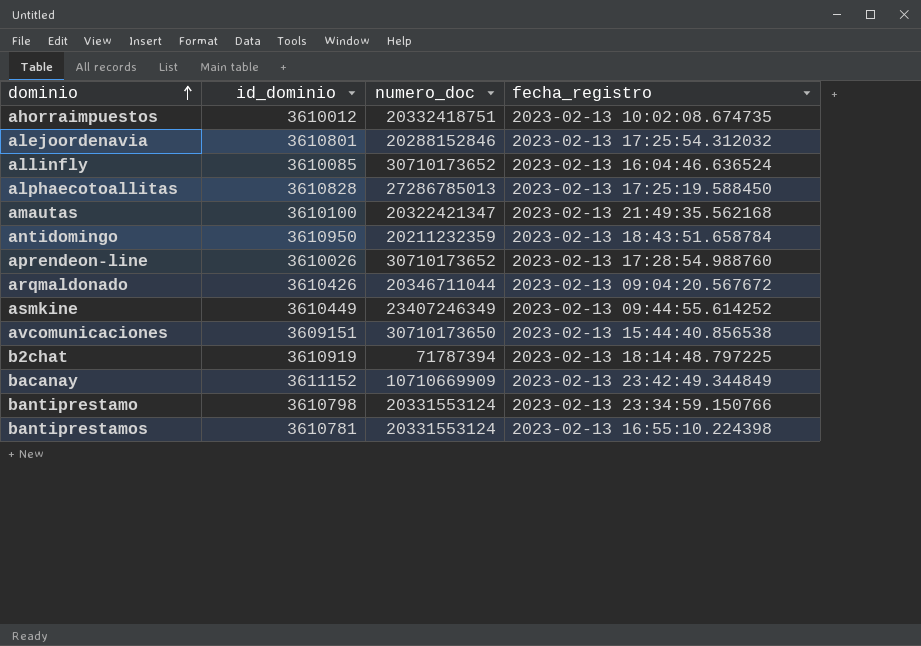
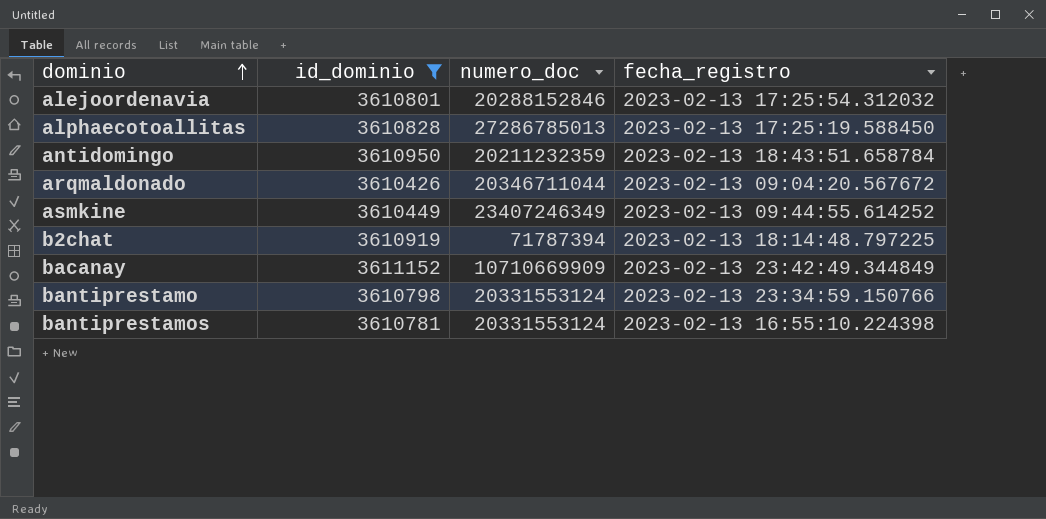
filter: none -> id_dominio >= 3610426

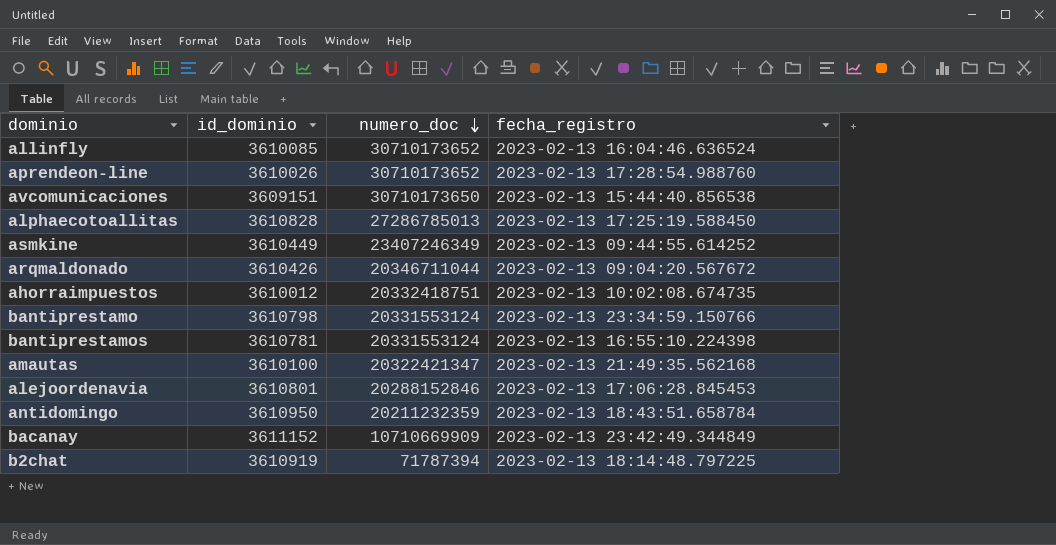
filter: id_dominio >= 3610426 -> none
row order: dominio ascending -> numero_doc descending
alejoordenavia | fecha_registro: 2023-02-13 17:25:54.312032 -> 2023-02-13 17:06:28.845453

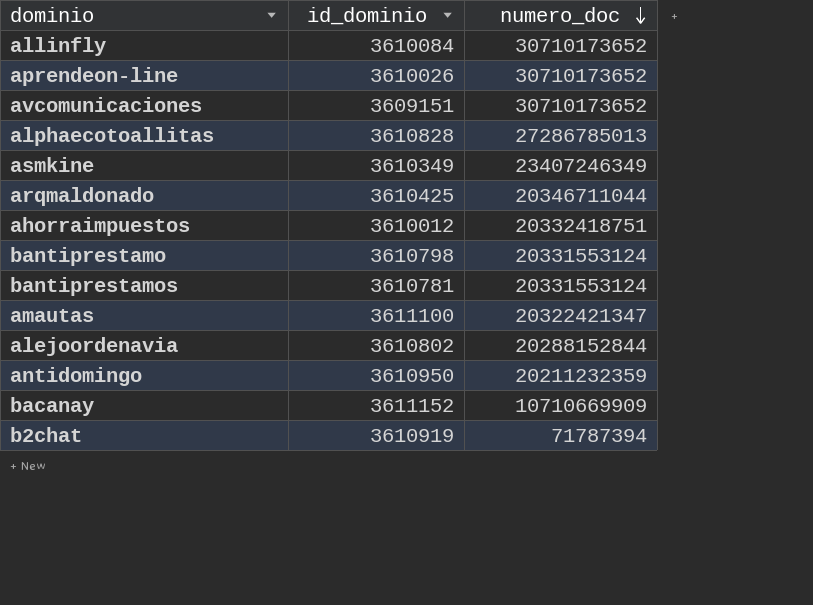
column fecha_registro | position: 4 -> none
allinfly | id_dominio: 3610085 -> 3610084
avcomunicaciones | numero_doc: 30710173650 -> 30710173652
asmkine | id_dominio: 3610449 -> 3610349
arqmaldonado | id_dominio: 3610426 -> 3610425
amautas | id_dominio: 3610100 -> 3611100
alejoordenavia | id_dominio: 3610801 -> 3610802
alejoordenavia | numero_doc: 20288152846 -> 20288152844

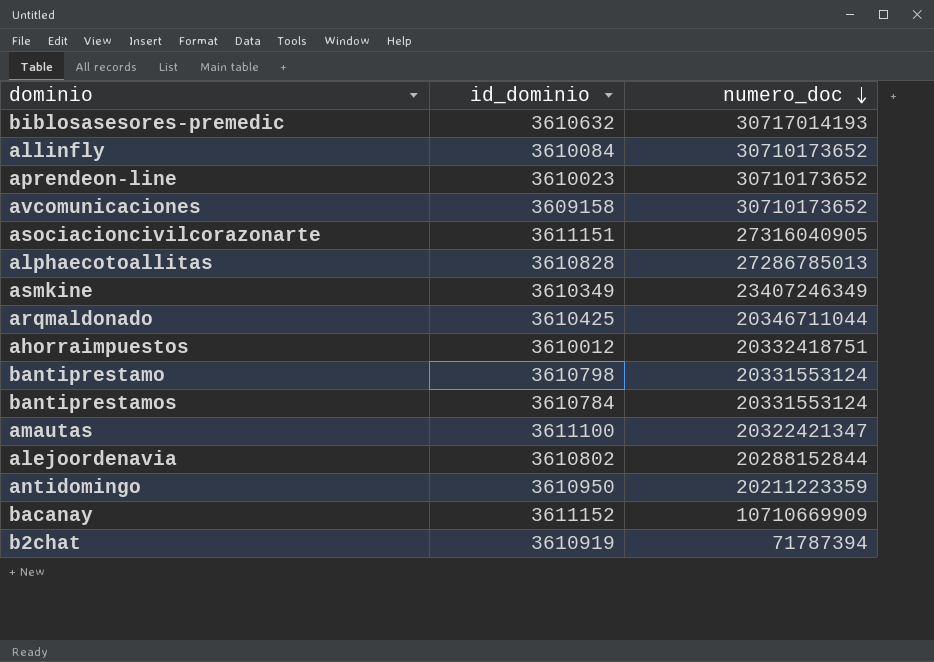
row biblosasesores-premedic: none -> 3610632 | 30717014193
aprendeon-line | id_dominio: 3610026 -> 3610023
avcomunicaciones | id_dominio: 3609151 -> 3609158
row asociacioncivilcorazonarte: none -> 3611151 | 27316040905
bantiprestamos | id_dominio: 3610781 -> 3610784
antidomingo | numero_doc: 20211232359 -> 20211223359

